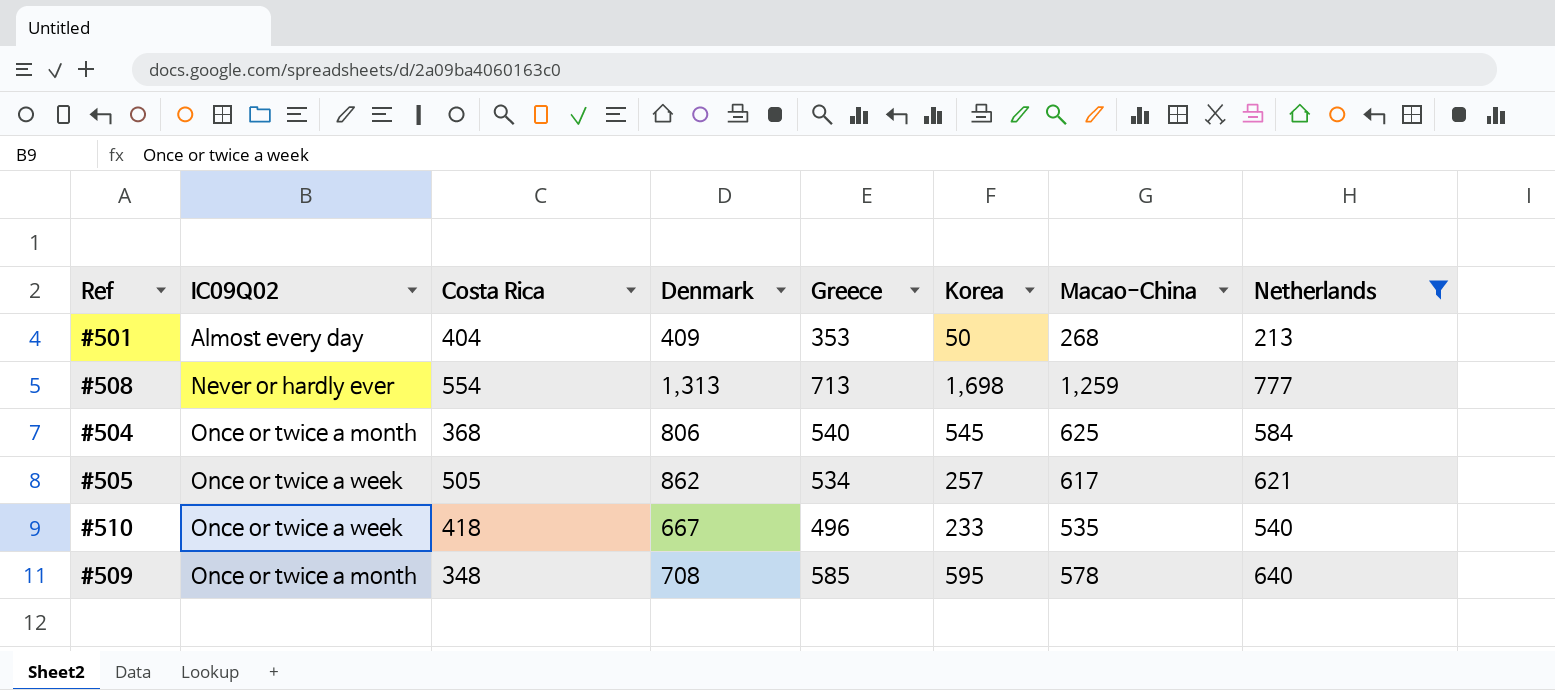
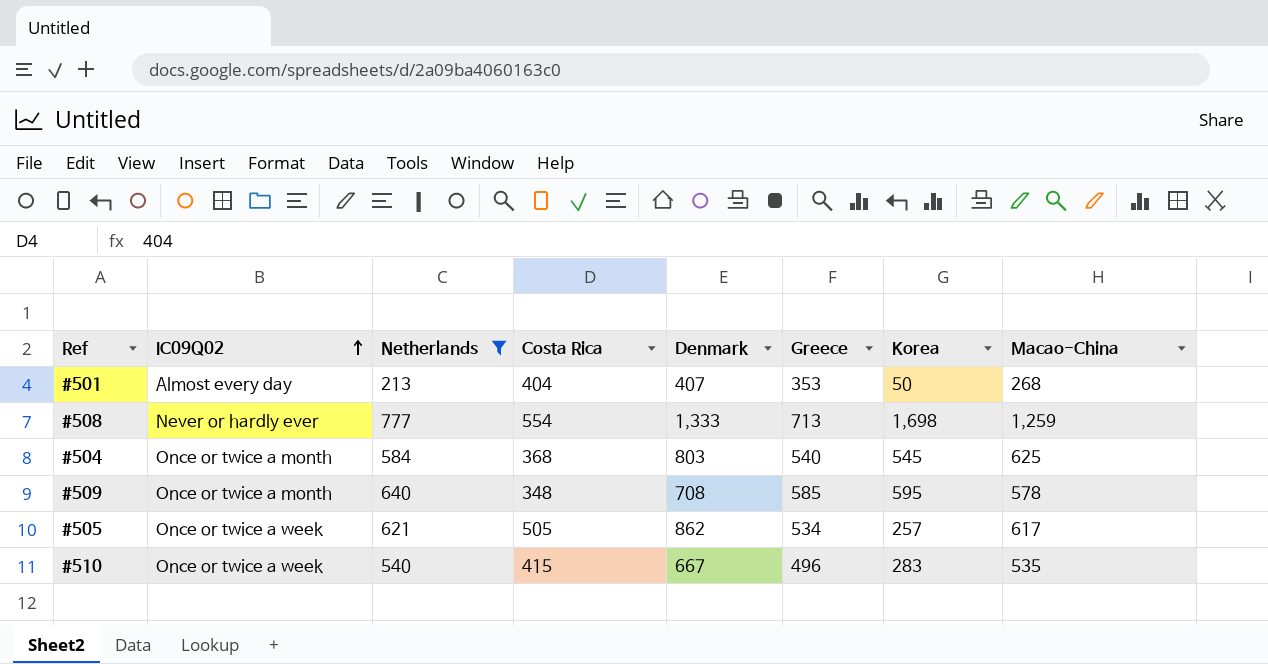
row order: none -> IC09Q02 ascending
column Netherlands | position: 8 -> 3
#501 | Denmark: 409 -> 407
#508 | Denmark: 1,313 -> 1,333
#504 | Denmark: 806 -> 803
#510 | Costa Rica: 418 -> 415
#510 | Korea: 233 -> 283

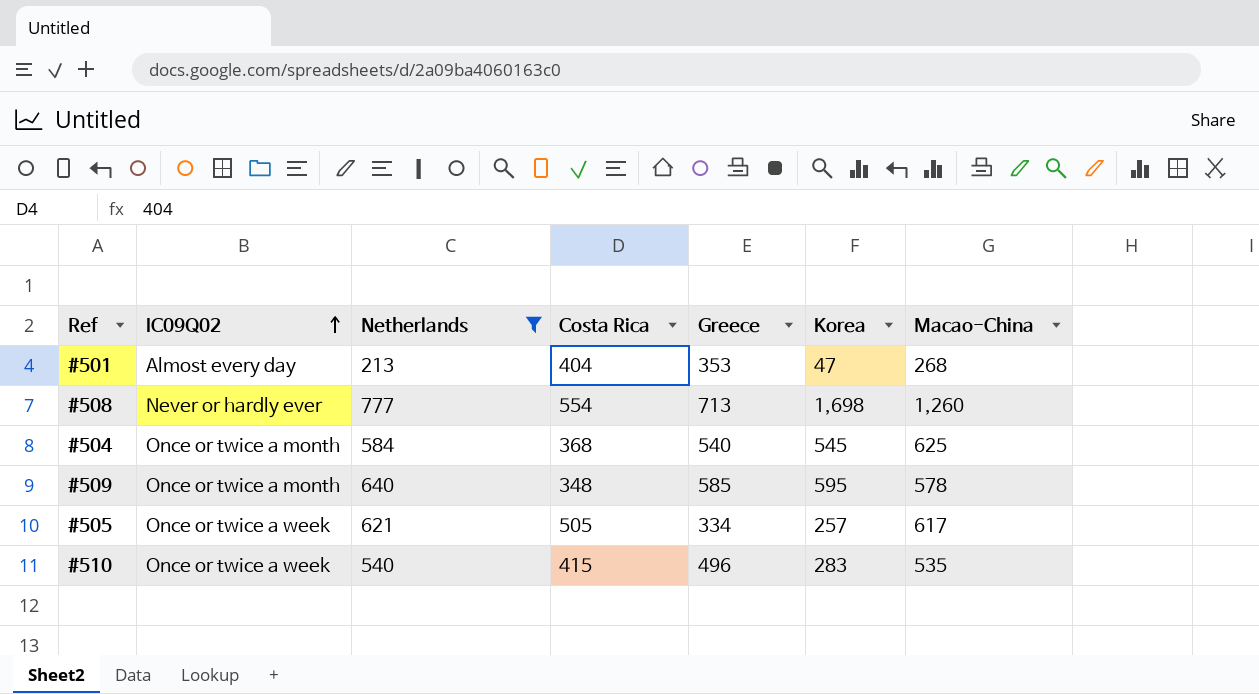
column Denmark | position: 5 -> none
#501 | Korea: 50 -> 47
#508 | Macao-China: 1,259 -> 1,260
#505 | Greece: 534 -> 334

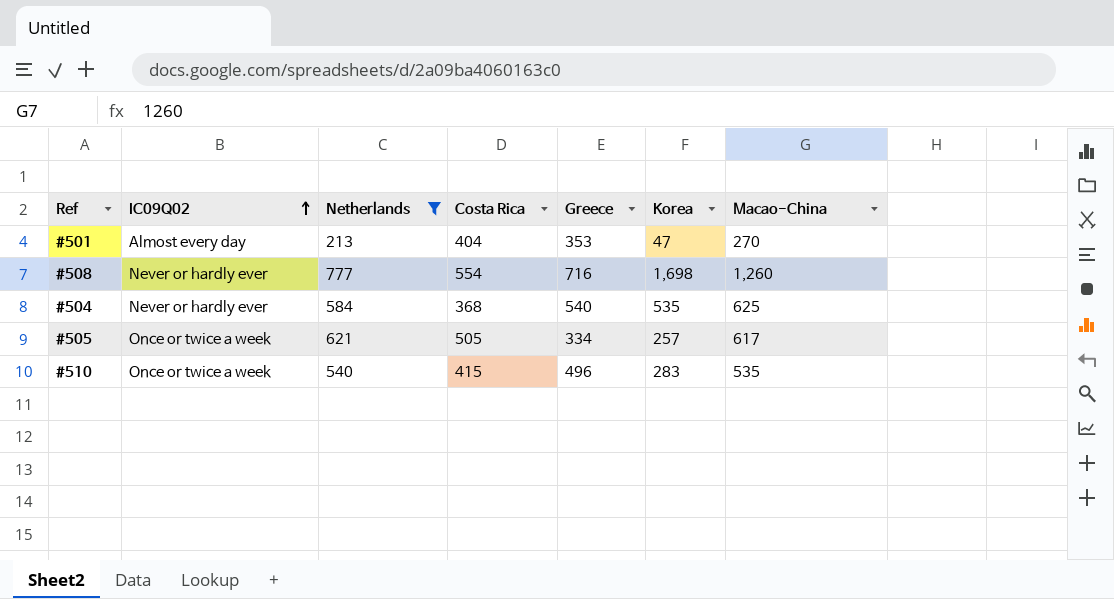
row #509: Once or twice a month | 640 | 348 | 585 | 595 | 578 -> none
#501 | Macao-China: 268 -> 270
#508 | Greece: 713 -> 716
#504 | IC09Q02: Once or twice a month -> Never or hardly ever
#504 | Korea: 545 -> 535

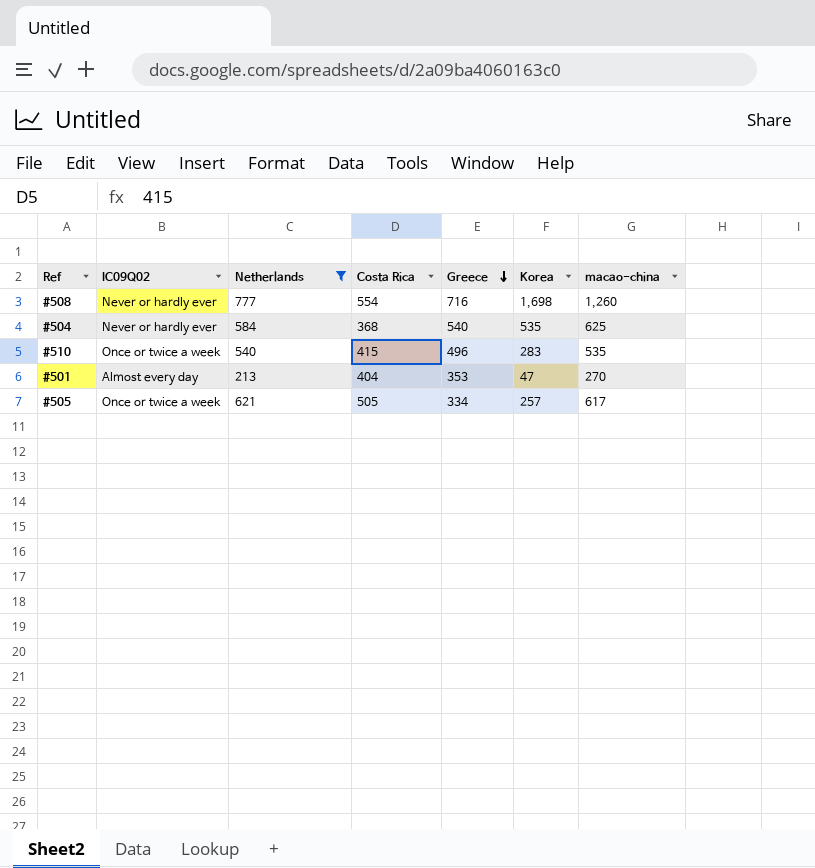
row order: IC09Q02 ascending -> Greece descending
column name: Macao-China -> macao-china

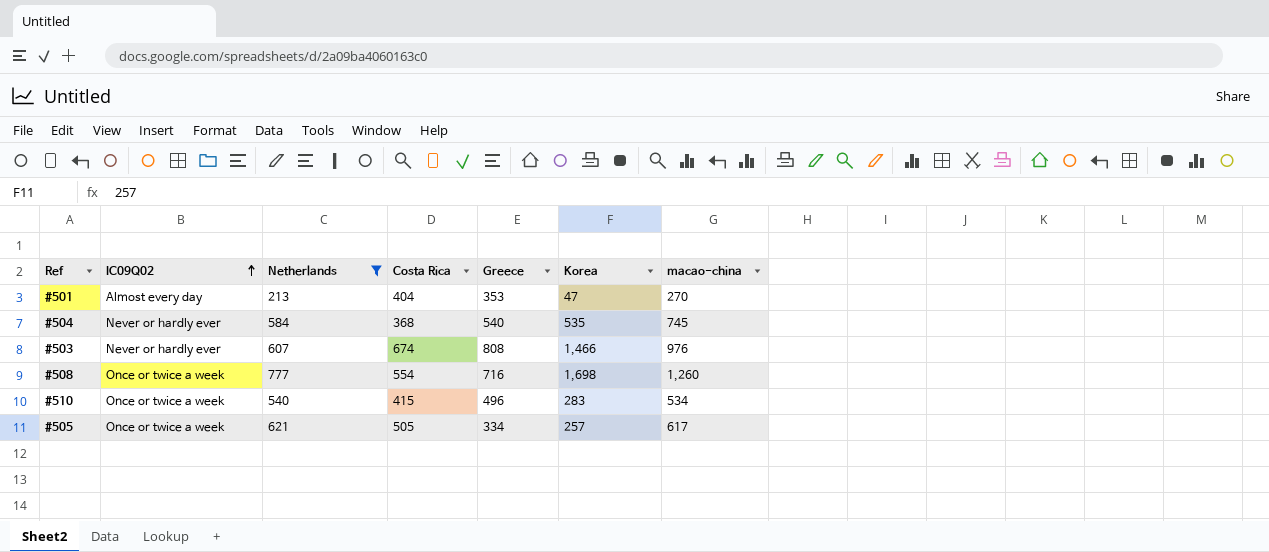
row order: Greece descending -> IC09Q02 ascending
#504 | macao-china: 625 -> 745
row #503: none -> Never or hardly ever | 607 | 674 | 808 | 1,466 | 976
#508 | IC09Q02: Never or hardly ever -> Once or twice a week
#510 | macao-china: 535 -> 534

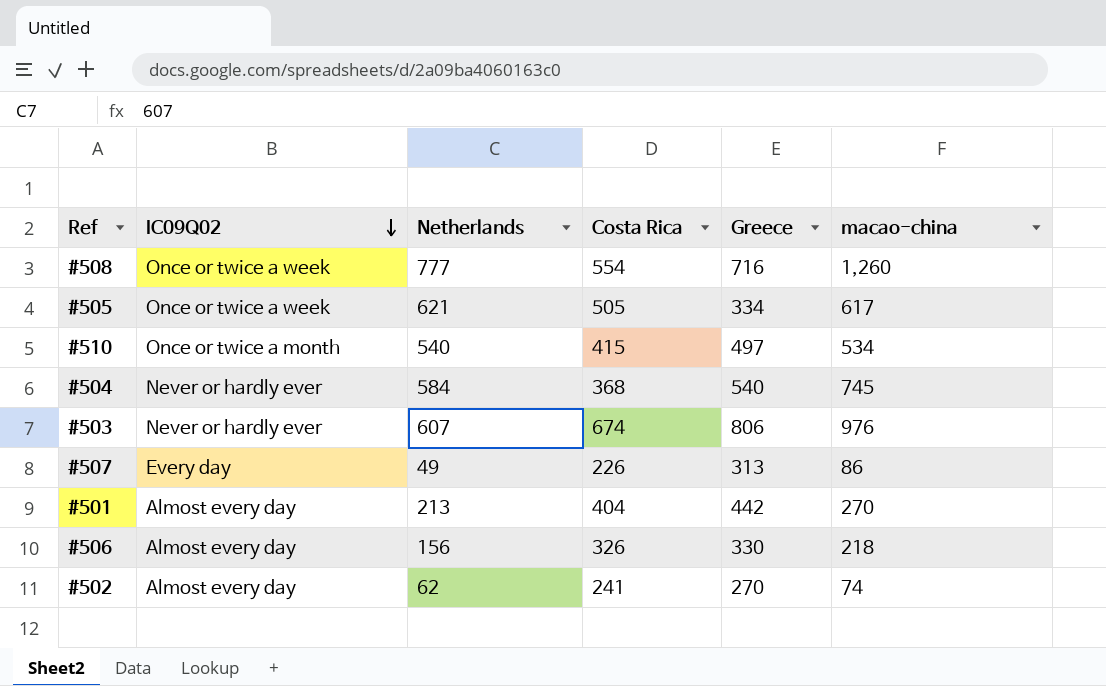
filter: Netherlands >= 213 -> none
row order: IC09Q02 ascending -> IC09Q02 descending
column Korea | position: 6 -> none
#510 | IC09Q02: Once or twice a week -> Once or twice a month
#510 | Greece: 496 -> 497
#503 | Greece: 808 -> 806
#501 | Greece: 353 -> 442

